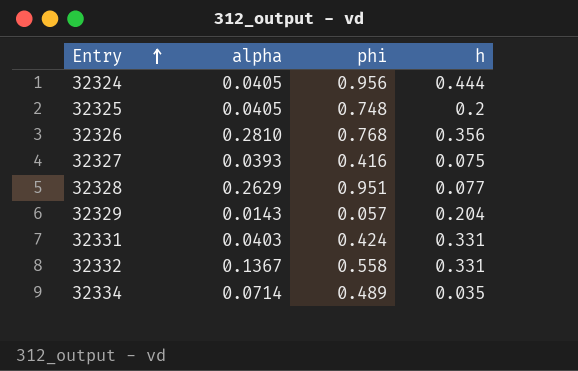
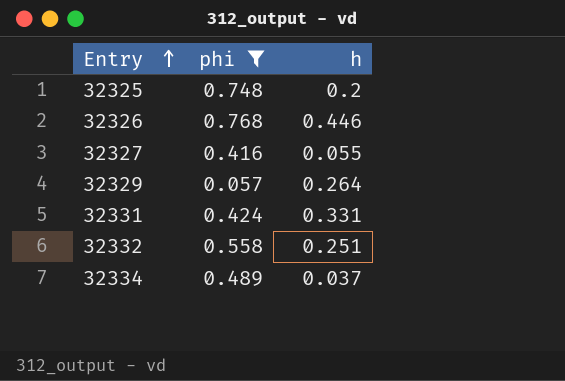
filter: none -> phi <= 0.768
column alpha | position: 2 -> none
32326 | h: 0.356 -> 0.446
32327 | h: 0.075 -> 0.055
32329 | h: 0.204 -> 0.264
32332 | h: 0.331 -> 0.251
32334 | h: 0.035 -> 0.037

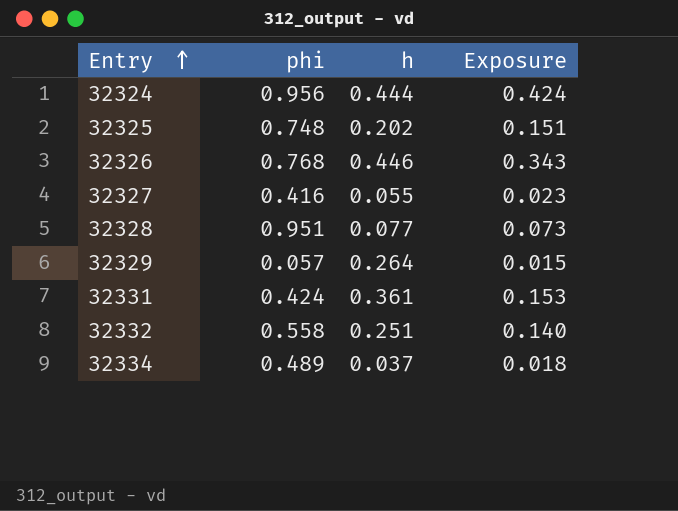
filter: phi <= 0.768 -> none
column Exposure | formula: none -> [phi] * [h]
32325 | h: 0.2 -> 0.202
32331 | h: 0.331 -> 0.361

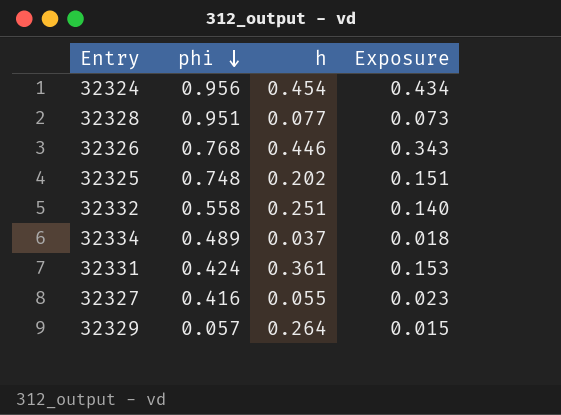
row order: Entry ascending -> phi descending
32324 | h: 0.444 -> 0.454
32324 | Exposure: 0.424 -> 0.434

